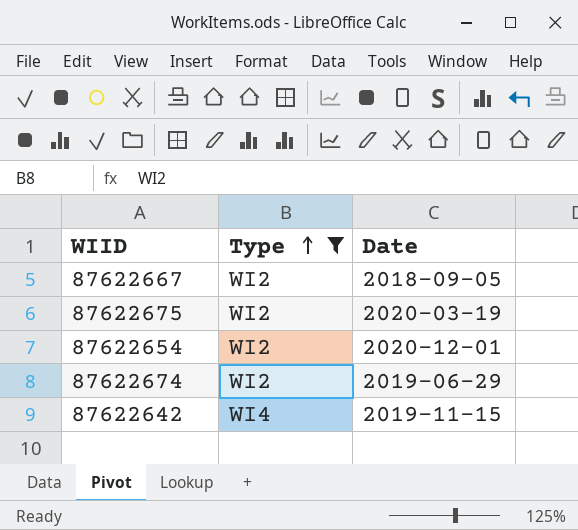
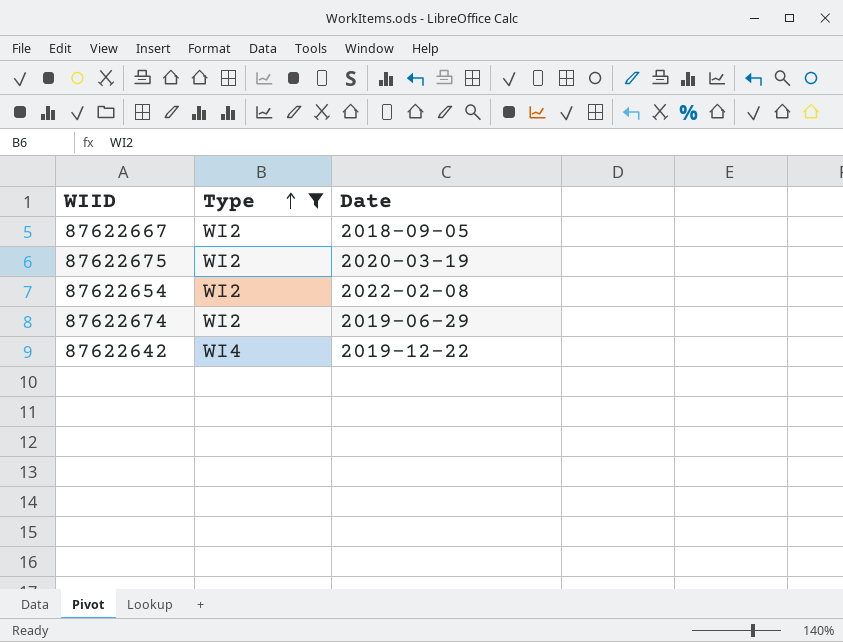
87622654 | Date: 2020-12-01 -> 2022-02-08
87622642 | Date: 2019-11-15 -> 2019-12-22

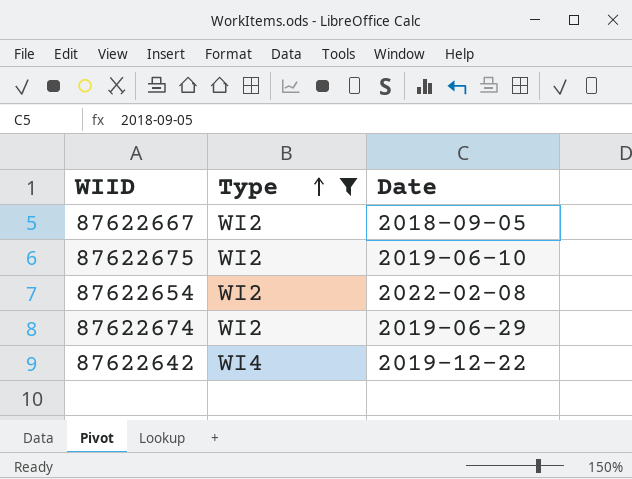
87622675 | Date: 2020-03-19 -> 2019-06-10

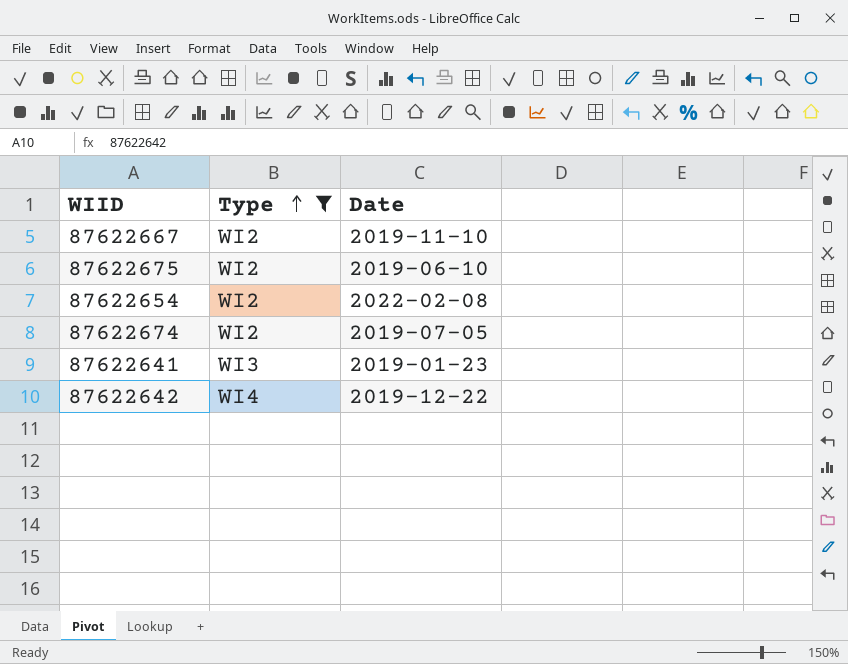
87622667 | Date: 2018-09-05 -> 2019-11-10
87622674 | Date: 2019-06-29 -> 2019-07-05
row 87622641: none -> WI3 | 2019-01-23

